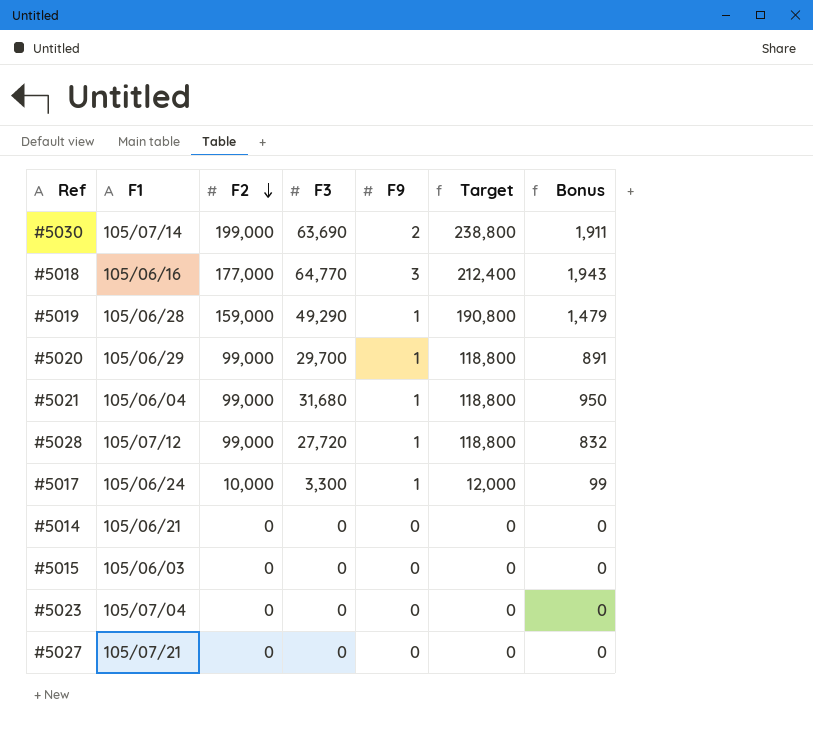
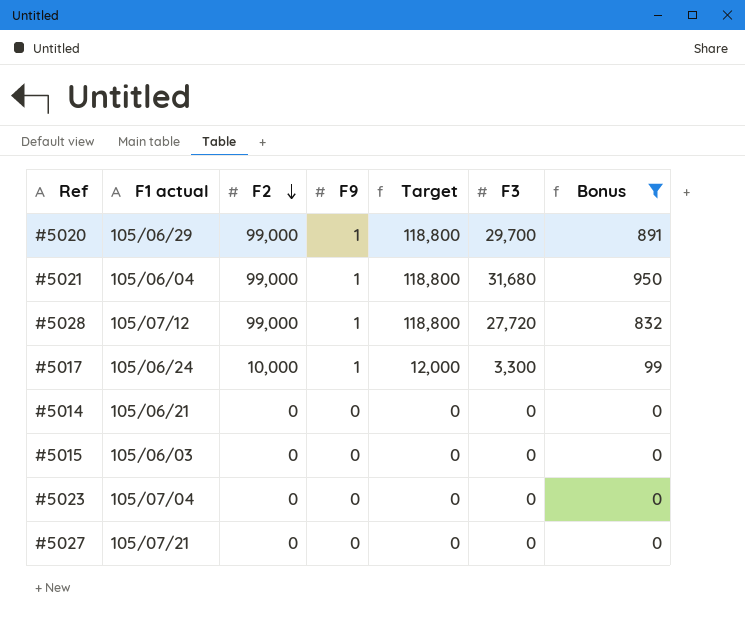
filter: none -> Bonus <= 950
column name: F1 -> F1 actual
column F3 | position: 4 -> 6

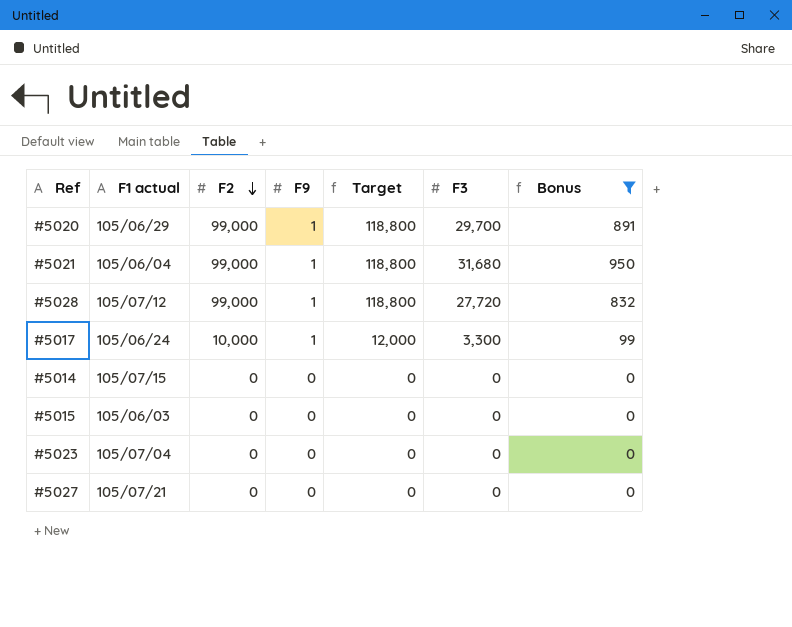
#5014 | F1 actual: 105/06/21 -> 105/07/15

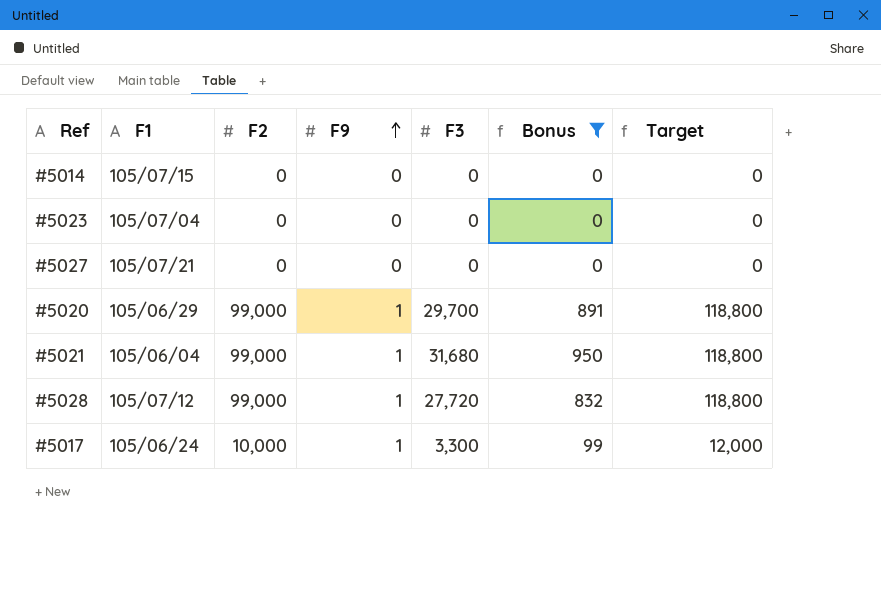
row order: F2 descending -> F9 ascending
column name: F1 actual -> F1
column Target | position: 5 -> 7
row #5015: 105/06/03 | 0 | 0 | 0 | 0 | 0 -> none

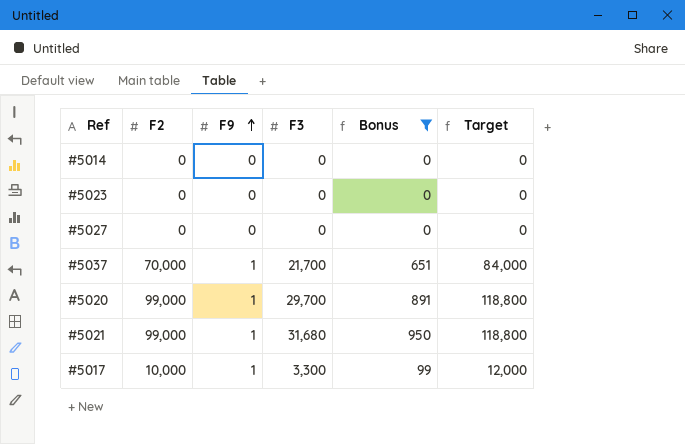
column F1 | position: 2 -> none
row #5028: 105/07/12 | 99,000 | 1 | 27,720 | 832 | 118,800 -> none
row #5037: none -> 70,000 | 1 | 21,700 | 651 | 84,000

